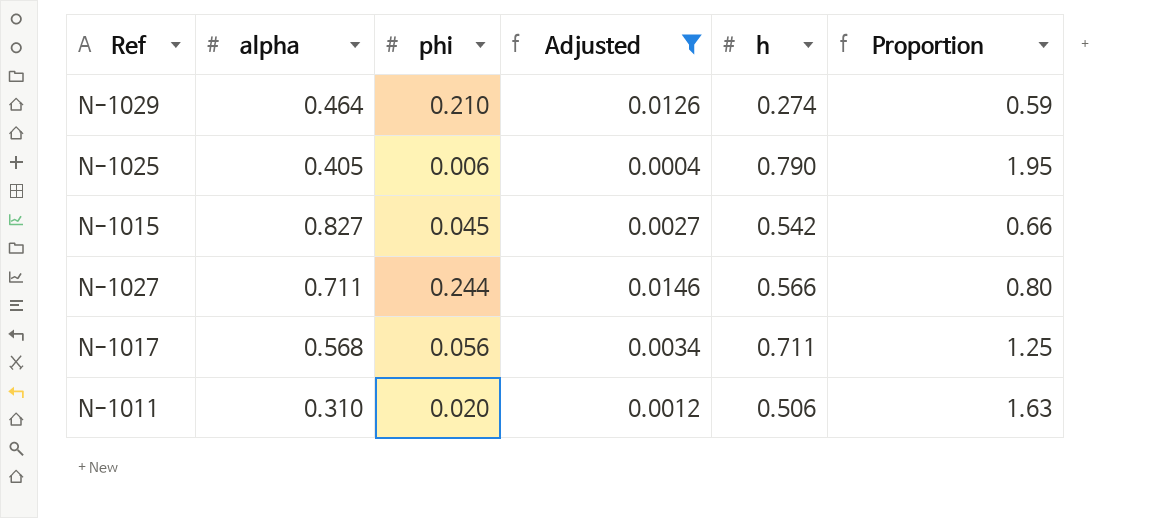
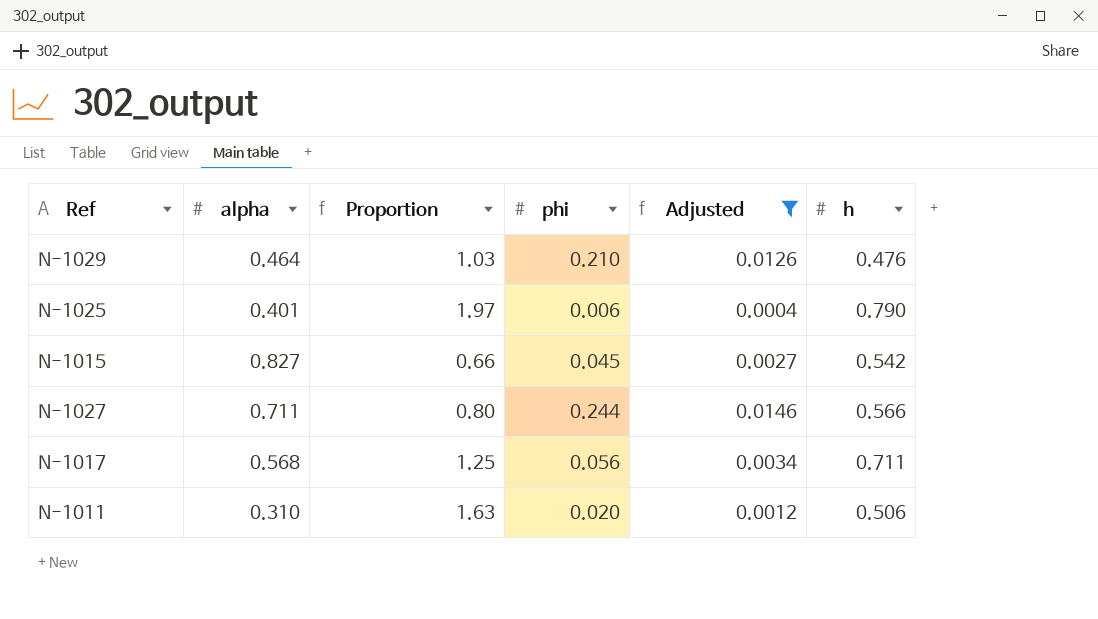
column Proportion | position: 6 -> 3
N-1029 | Proportion: 0.59 -> 1.03
N-1029 | h: 0.274 -> 0.476
N-1025 | alpha: 0.405 -> 0.401
N-1025 | Proportion: 1.95 -> 1.97

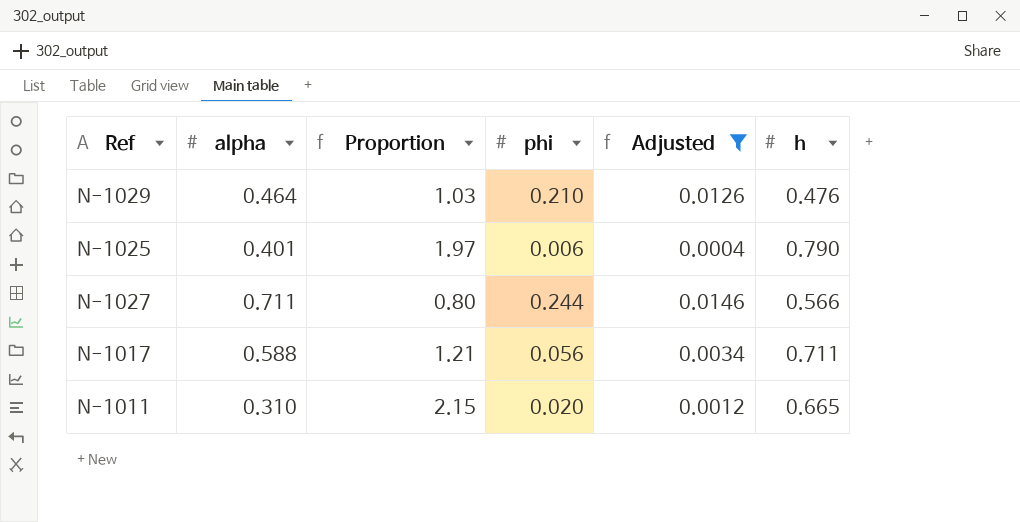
row N-1015: 0.827 | 0.66 | 0.045 | 0.0027 | 0.542 -> none
N-1017 | alpha: 0.568 -> 0.588
N-1017 | Proportion: 1.25 -> 1.21
N-1011 | Proportion: 1.63 -> 2.15
N-1011 | h: 0.506 -> 0.665

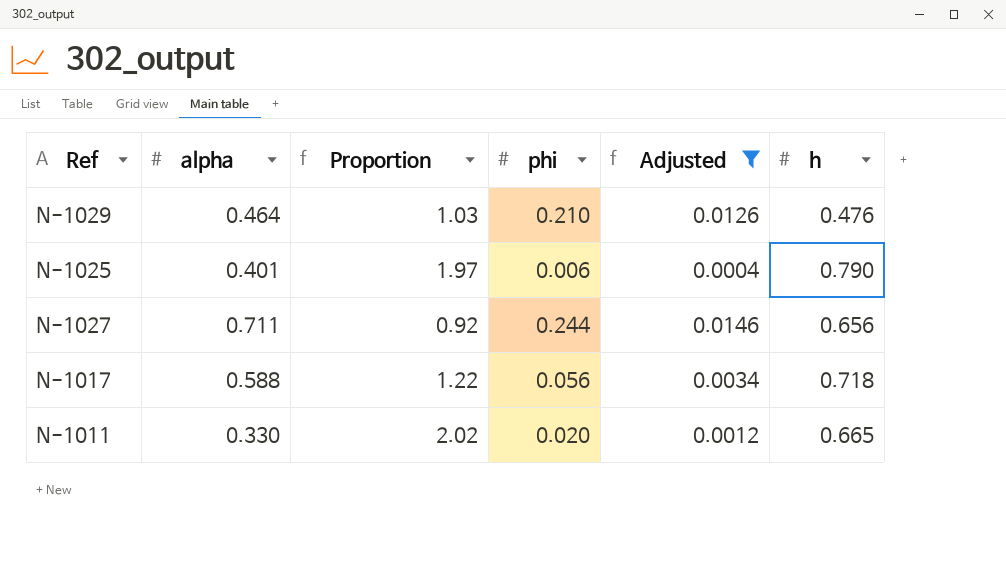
N-1027 | Proportion: 0.80 -> 0.92
N-1027 | h: 0.566 -> 0.656
N-1017 | Proportion: 1.21 -> 1.22
N-1017 | h: 0.711 -> 0.718
N-1011 | alpha: 0.310 -> 0.330
N-1011 | Proportion: 2.15 -> 2.02

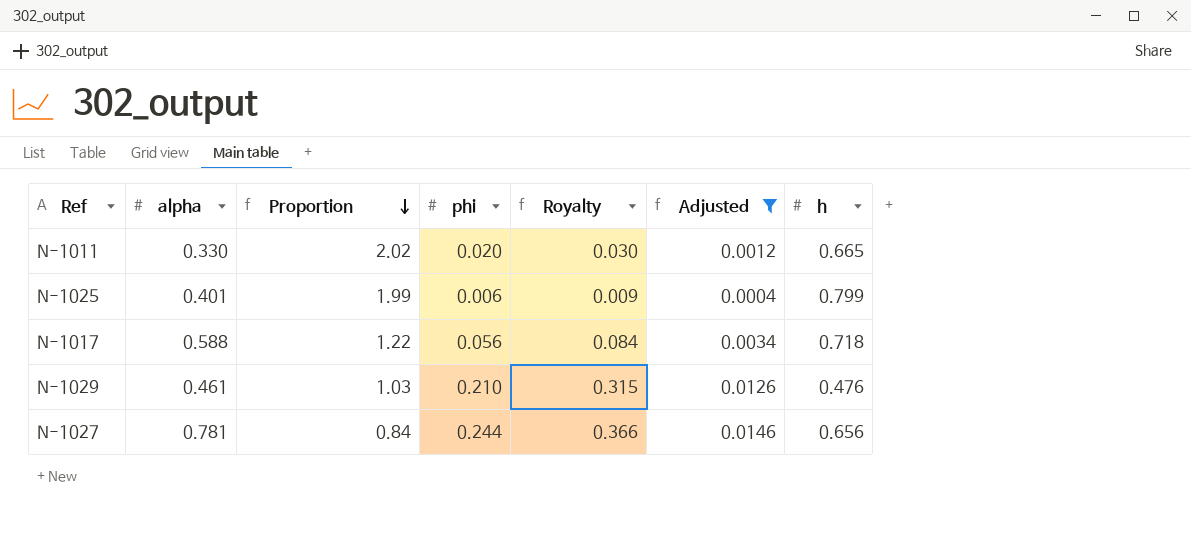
row order: none -> Proportion descending
column Royalty | formula: none -> [phi] * 1.5
N-1025 | Proportion: 1.97 -> 1.99
N-1025 | h: 0.790 -> 0.799
N-1029 | alpha: 0.464 -> 0.461
N-1027 | alpha: 0.711 -> 0.781
N-1027 | Proportion: 0.92 -> 0.84

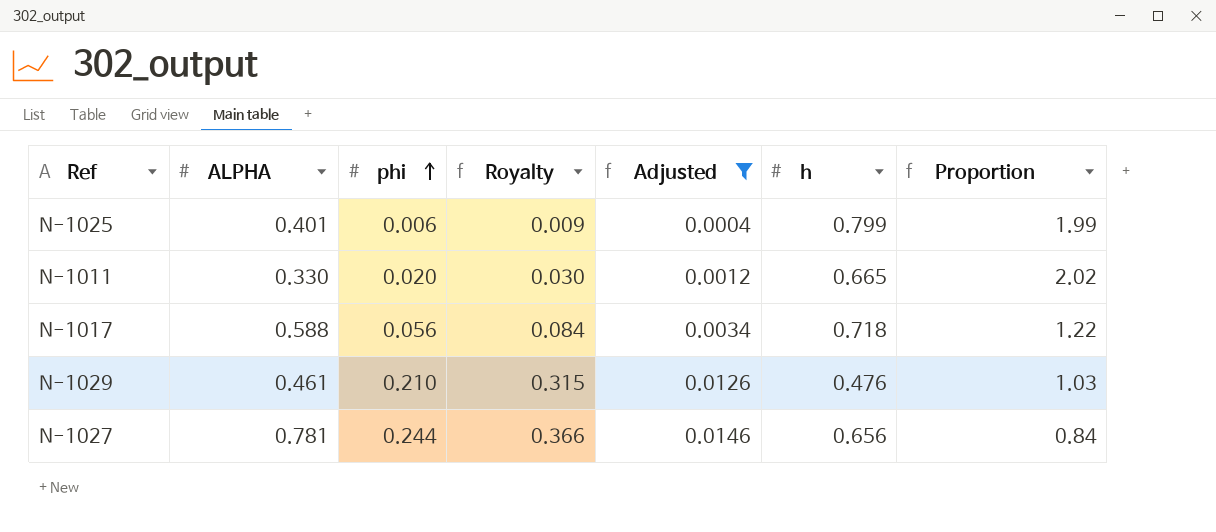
row order: Proportion descending -> phi ascending
column name: alpha -> ALPHA
column Proportion | position: 3 -> 7

